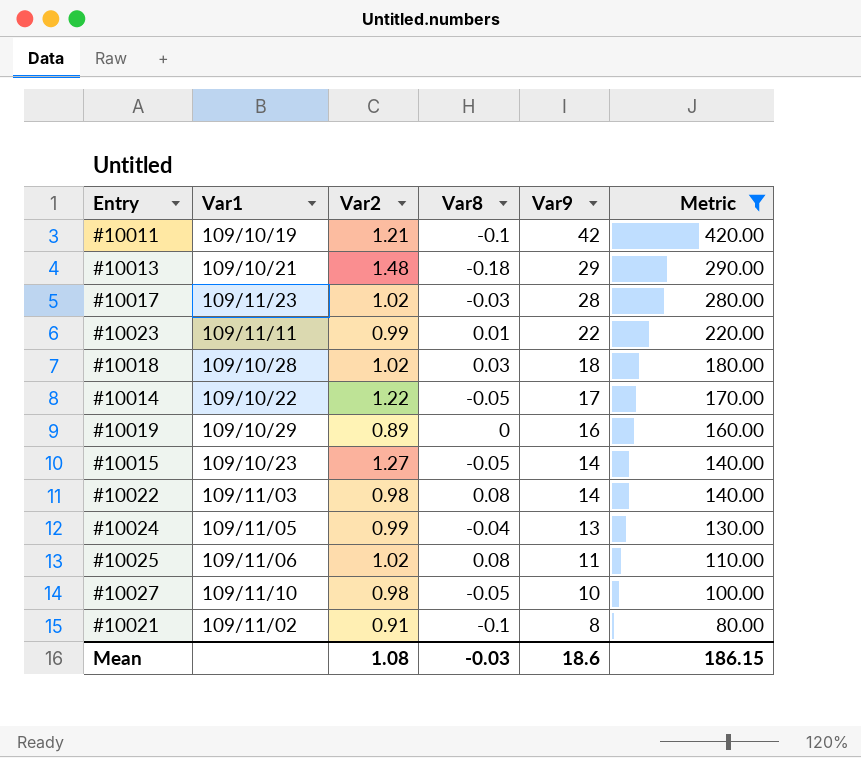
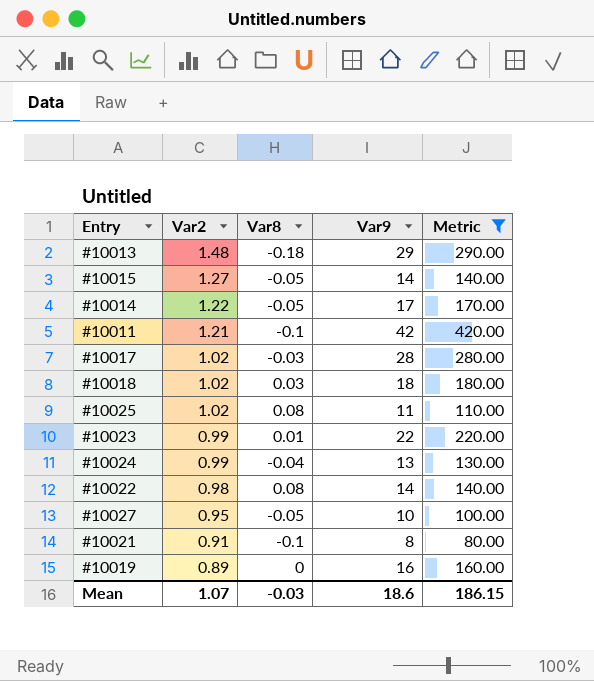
row order: Var9 descending -> Var2 descending
column Var1 | position: 2 -> none
#10027 | Var2: 0.98 -> 0.95
Mean | Var2: 1.08 -> 1.07

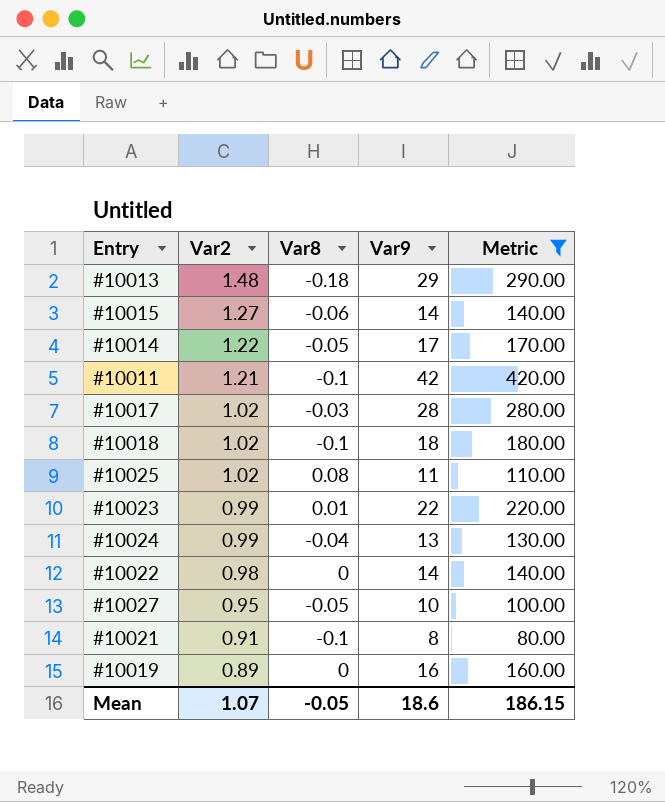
#10015 | Var8: -0.05 -> -0.06
#10018 | Var8: 0.03 -> -0.1
#10022 | Var8: 0.08 -> 0
Mean | Var8: -0.03 -> -0.05

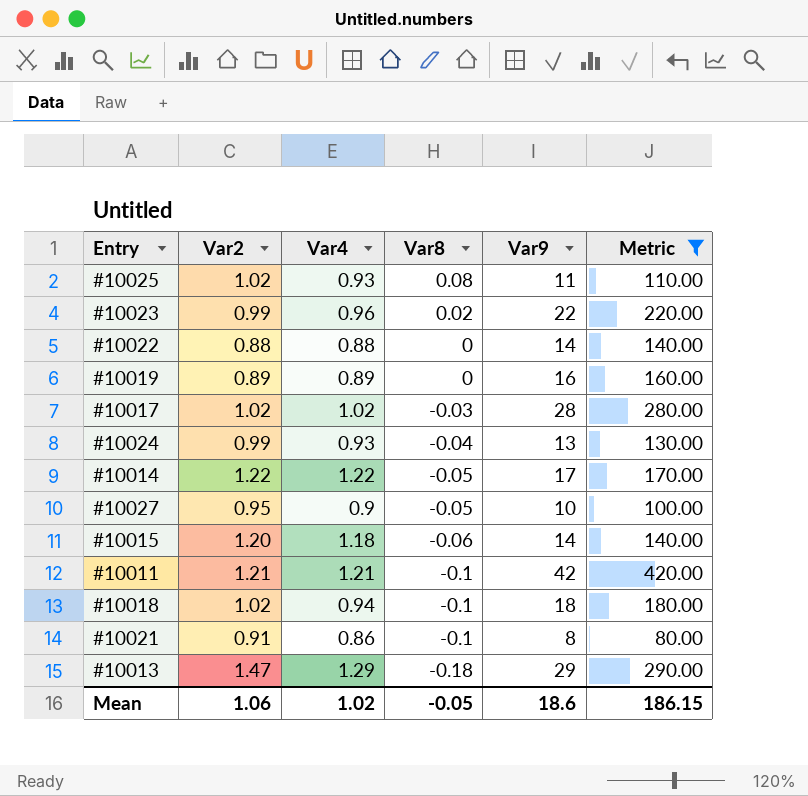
row order: Var2 descending -> Var8 descending
column Var4 | position: none -> 3
#10023 | Var8: 0.01 -> 0.02
#10022 | Var2: 0.98 -> 0.88
#10015 | Var2: 1.27 -> 1.20
#10013 | Var2: 1.48 -> 1.47
Mean | Var2: 1.07 -> 1.06

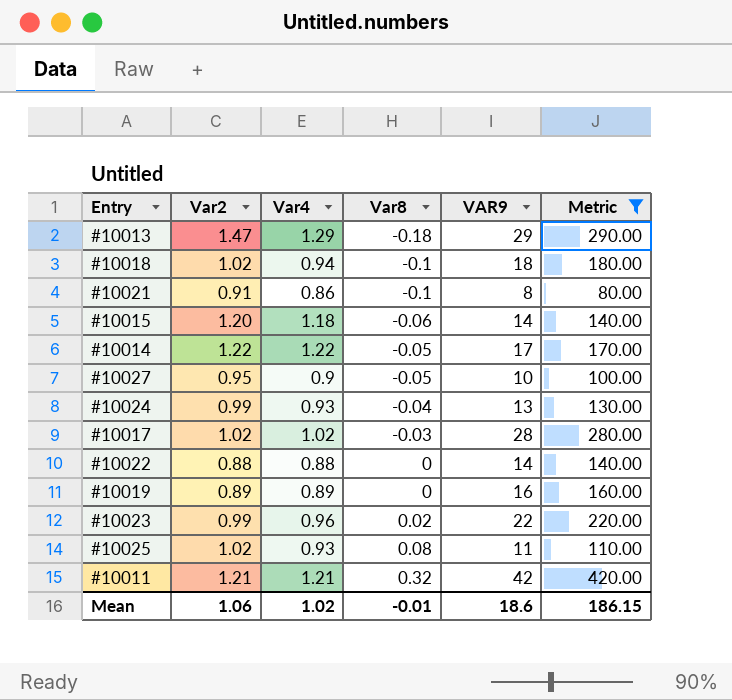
row order: Var8 descending -> Var8 ascending
column name: Var9 -> VAR9
#10011 | Var8: -0.1 -> 0.32
Mean | Var8: -0.05 -> -0.01

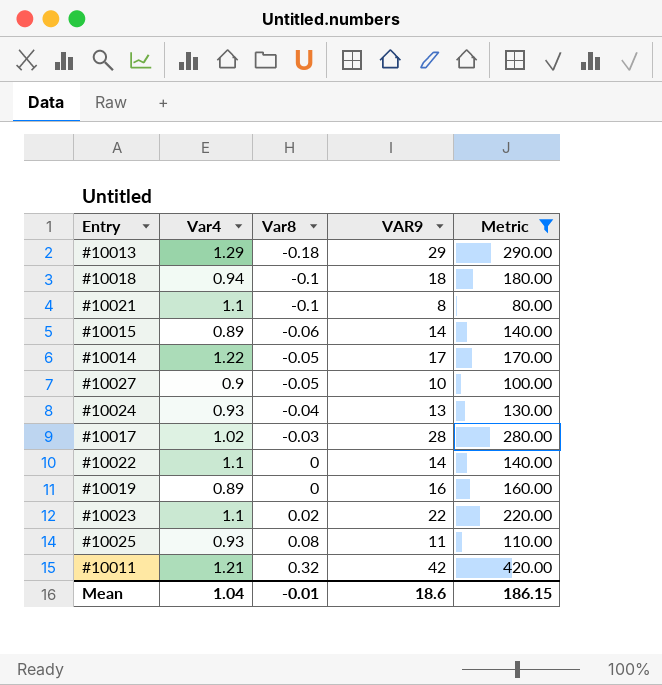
column Var2 | position: 2 -> none
#10021 | Var4: 0.86 -> 1.1
#10015 | Var4: 1.18 -> 0.89
#10022 | Var4: 0.88 -> 1.1
#10023 | Var4: 0.96 -> 1.1
Mean | Var4: 1.02 -> 1.04

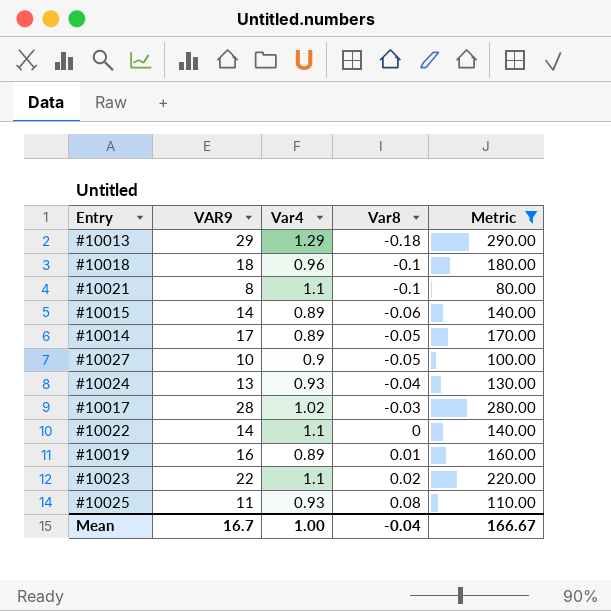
column VAR9 | position: 4 -> 2
row #10011: 1.21 | 0.32 | 42 | 420.00 -> none
#10018 | Var4: 0.94 -> 0.96
#10014 | Var4: 1.22 -> 0.89
#10019 | Var8: 0 -> 0.01
Mean | VAR9: 18.6 -> 16.7
Mean | Var4: 1.04 -> 1.00
Mean | Var8: -0.01 -> -0.04
Mean | Metric: 186.15 -> 166.67

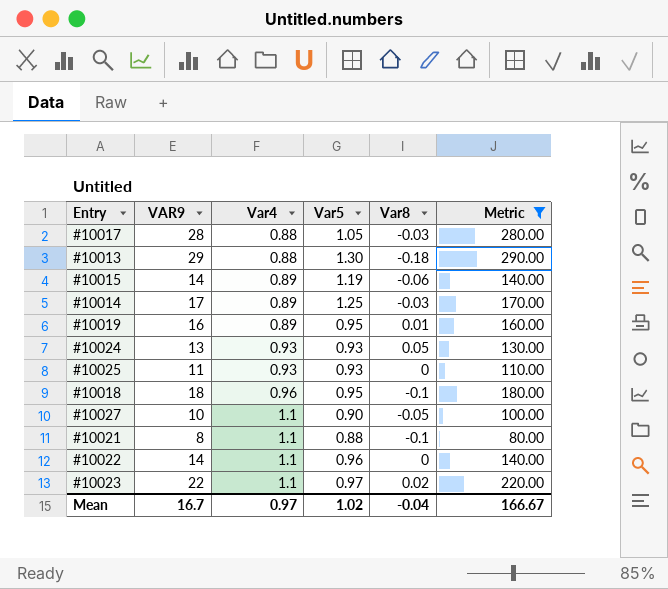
row order: Var8 ascending -> Var4 ascending
column Var5 | position: none -> 4
#10017 | Var4: 1.02 -> 0.88
#10013 | Var4: 1.29 -> 0.88
#10014 | Var8: -0.05 -> -0.03
#10024 | Var8: -0.04 -> 0.05
#10025 | Var8: 0.08 -> 0
#10027 | Var4: 0.9 -> 1.1
Mean | Var4: 1.00 -> 0.97

